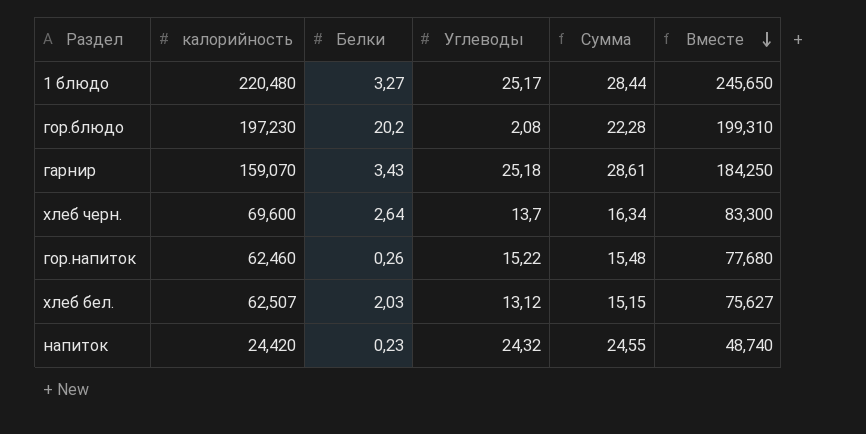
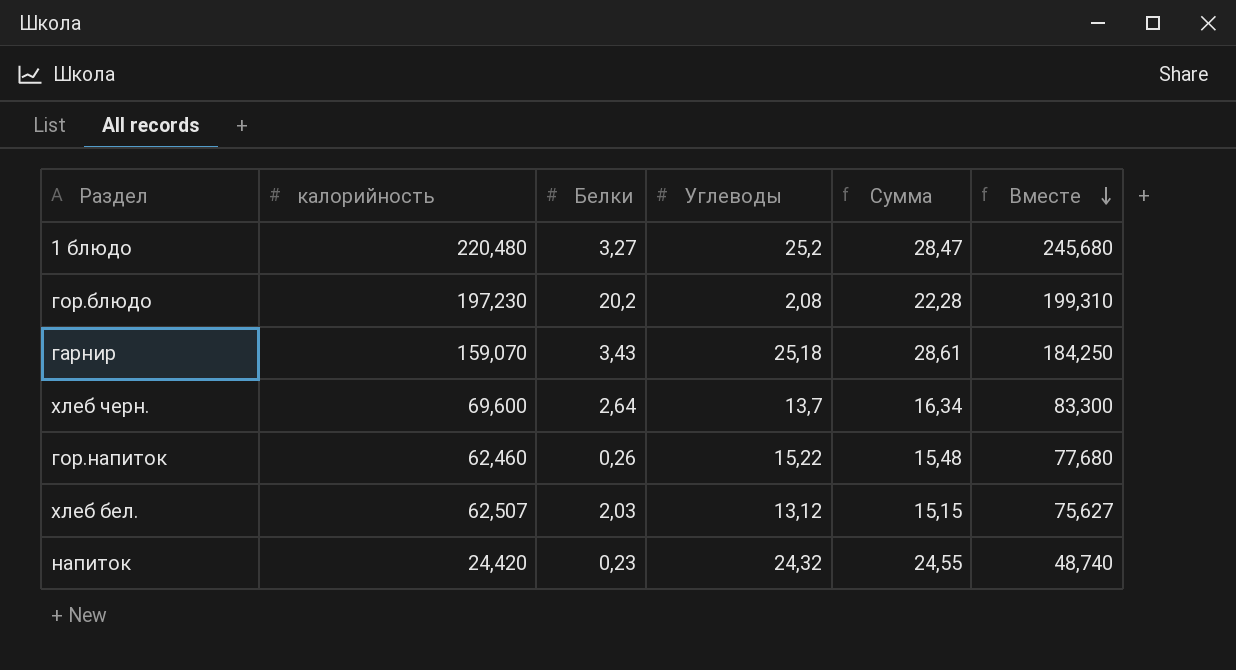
1 блюдо | Углеводы: 25,17 -> 25,2
1 блюдо | Сумма: 28,44 -> 28,47
1 блюдо | Вместе: 245,650 -> 245,680

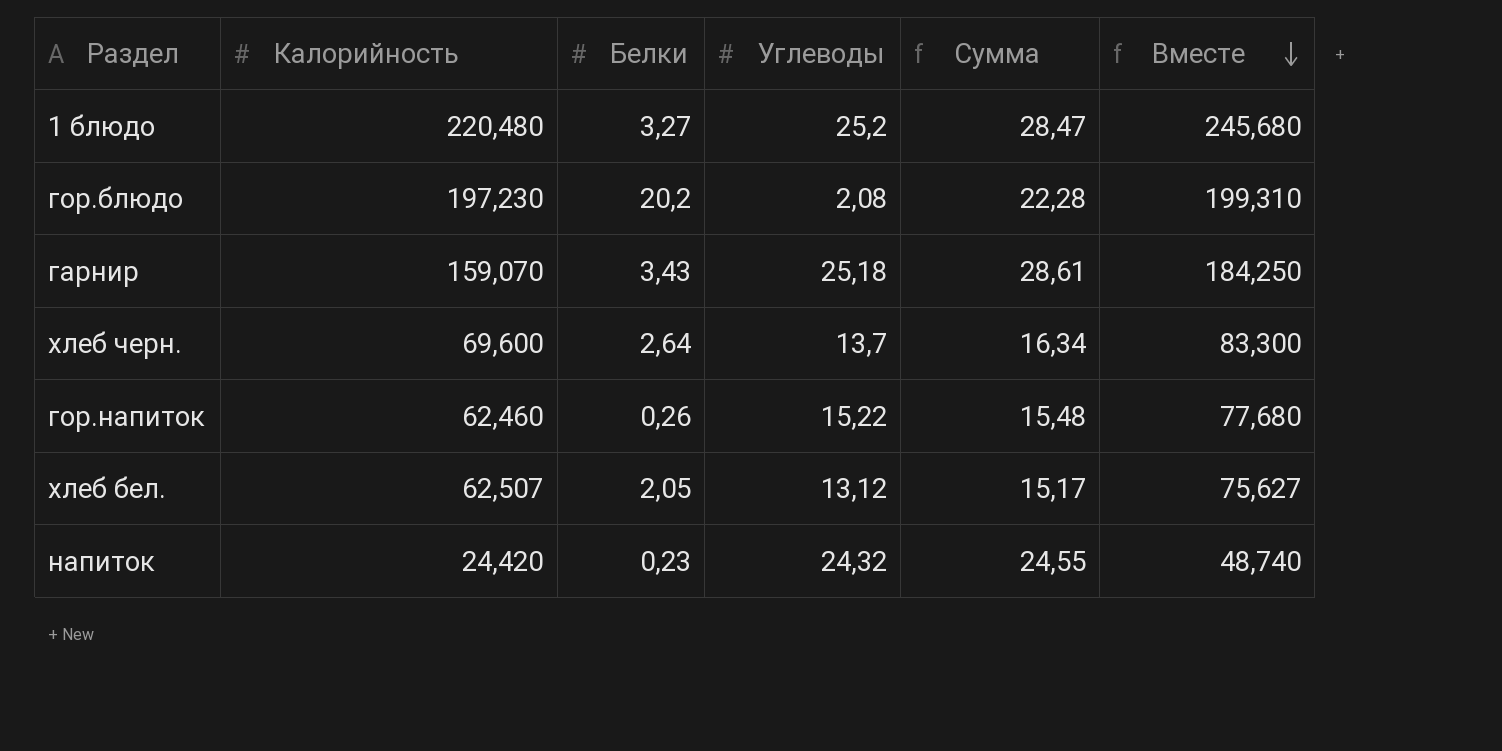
column name: калорийность -> Калорийность
хлеб бел. | Белки: 2,03 -> 2,05
хлеб бел. | Сумма: 15,15 -> 15,17

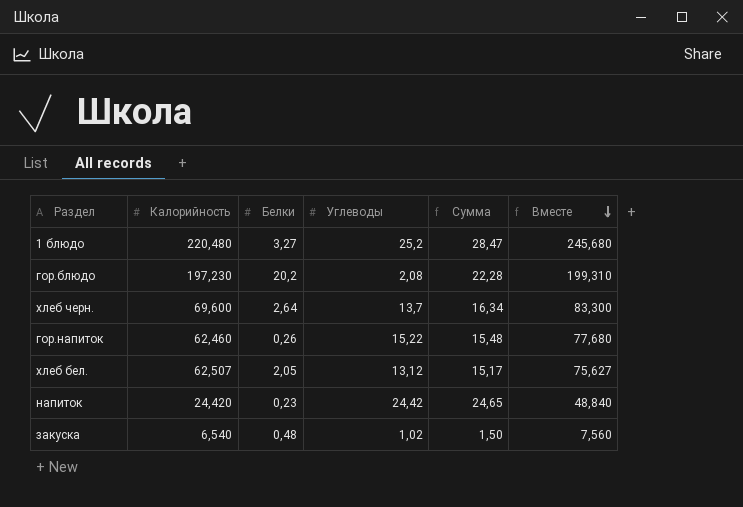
row гарнир: 159,070 | 3,43 | 25,18 | 28,61 | 184,250 -> none
напиток | Углеводы: 24,32 -> 24,42
напиток | Сумма: 24,55 -> 24,65
напиток | Вместе: 48,740 -> 48,840
row закуска: none -> 6,540 | 0,48 | 1,02 | 1,50 | 7,560

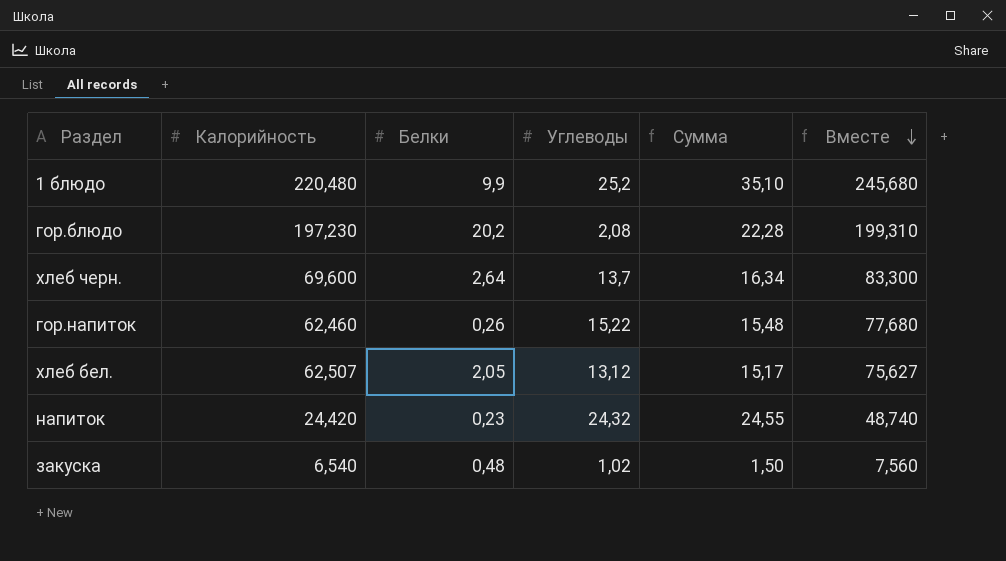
1 блюдо | Белки: 3,27 -> 9,9
1 блюдо | Сумма: 28,47 -> 35,10
напиток | Углеводы: 24,42 -> 24,32
напиток | Сумма: 24,65 -> 24,55
напиток | Вместе: 48,840 -> 48,740

